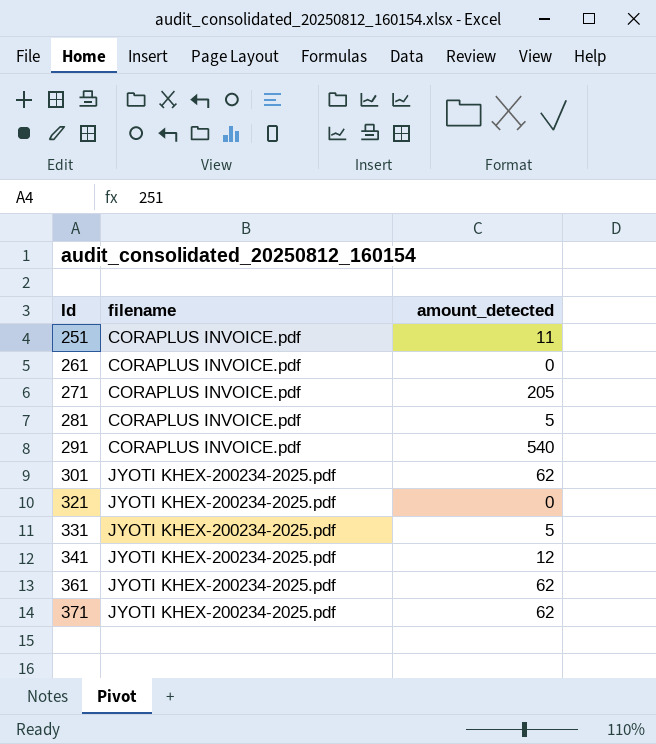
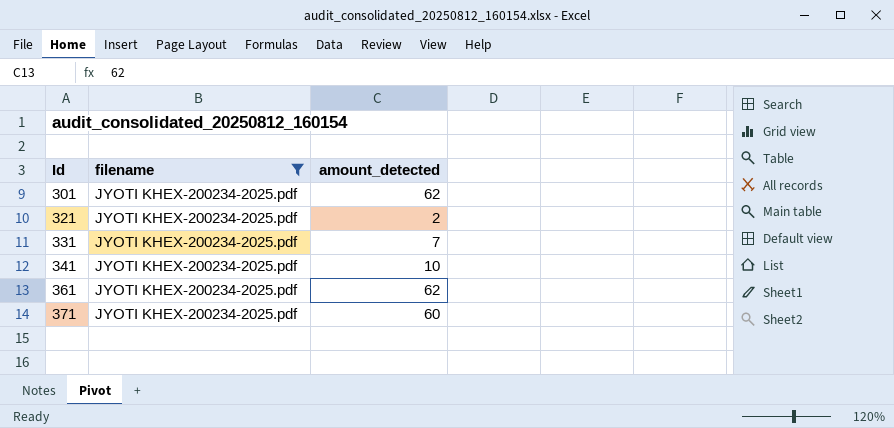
filter: none -> filename = JYOTI KHEX-200234-2025.pdf
321 | amount_detected: 0 -> 2
331 | amount_detected: 5 -> 7
341 | amount_detected: 12 -> 10
371 | amount_detected: 62 -> 60

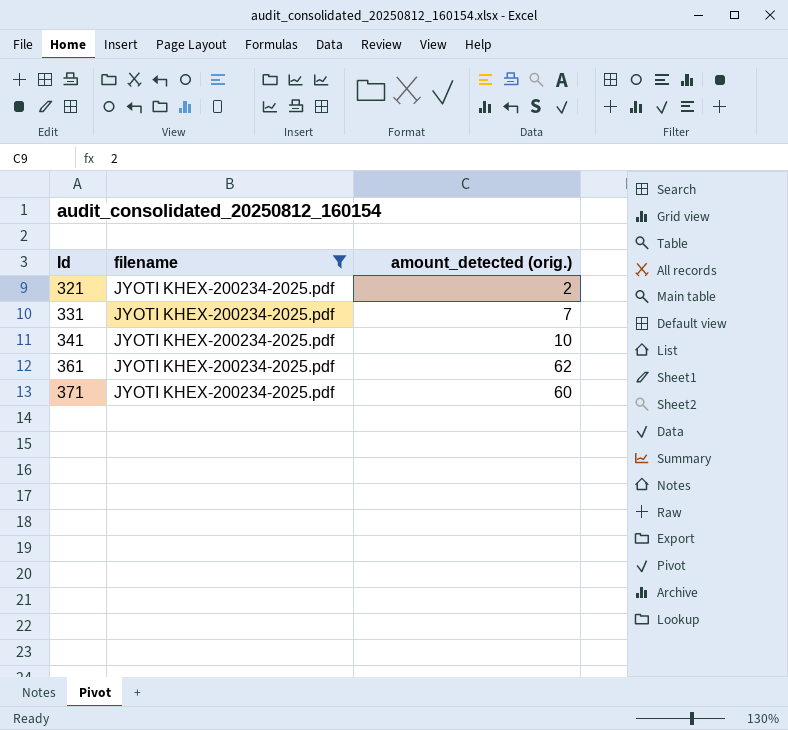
column name: amount_detected -> amount_detected (orig.)
row 301: JYOTI KHEX-200234-2025.pdf | 62 -> none

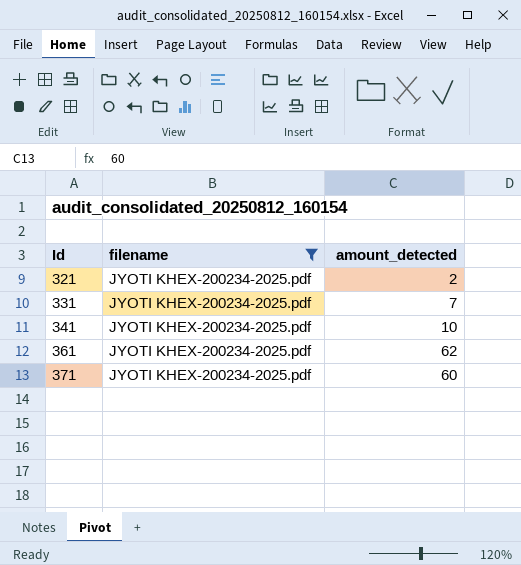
column name: amount_detected (orig.) -> amount_detected

